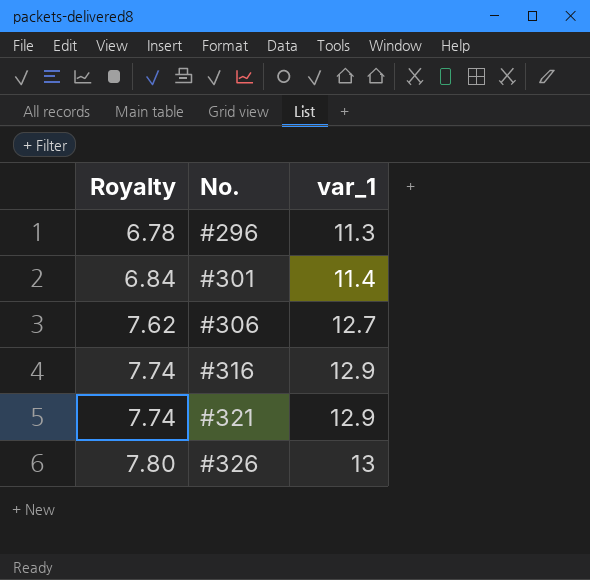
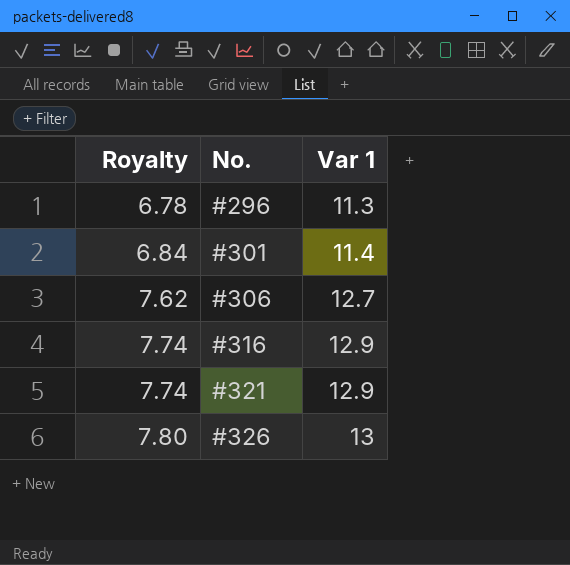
column name: var_1 -> Var 1

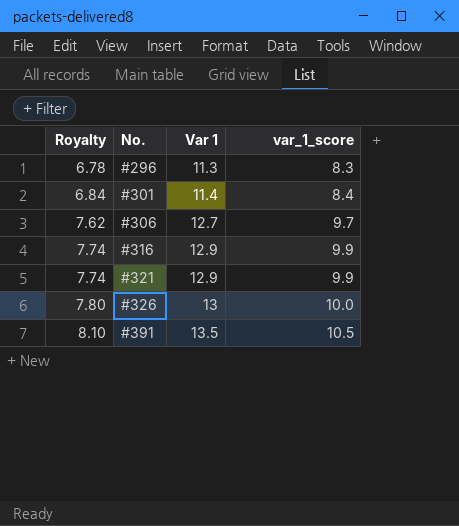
column var_1_score | formula: none -> [Var 1] - 3
row #391: none -> 8.10 | 13.5 | 10.5

